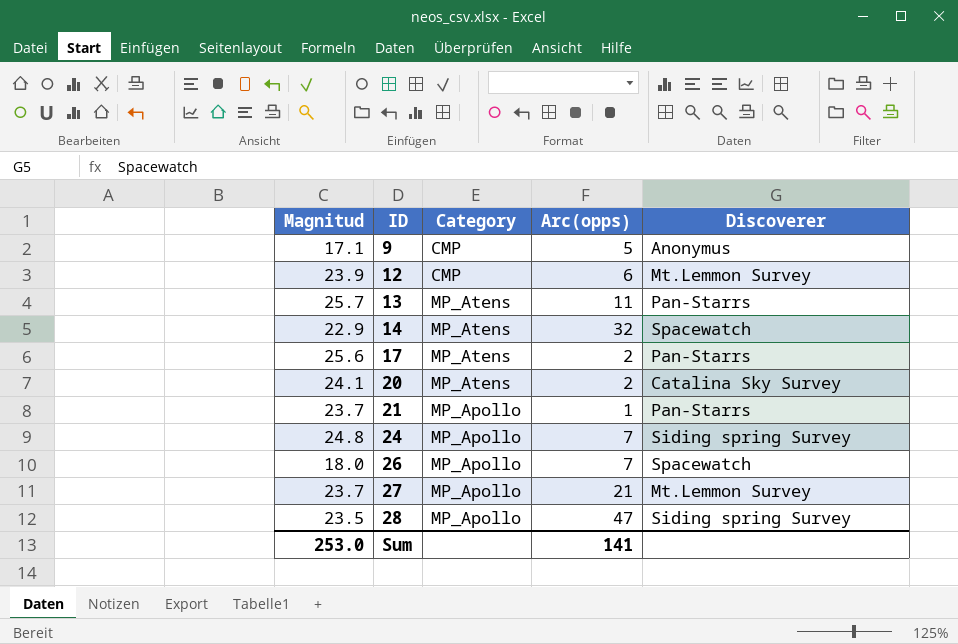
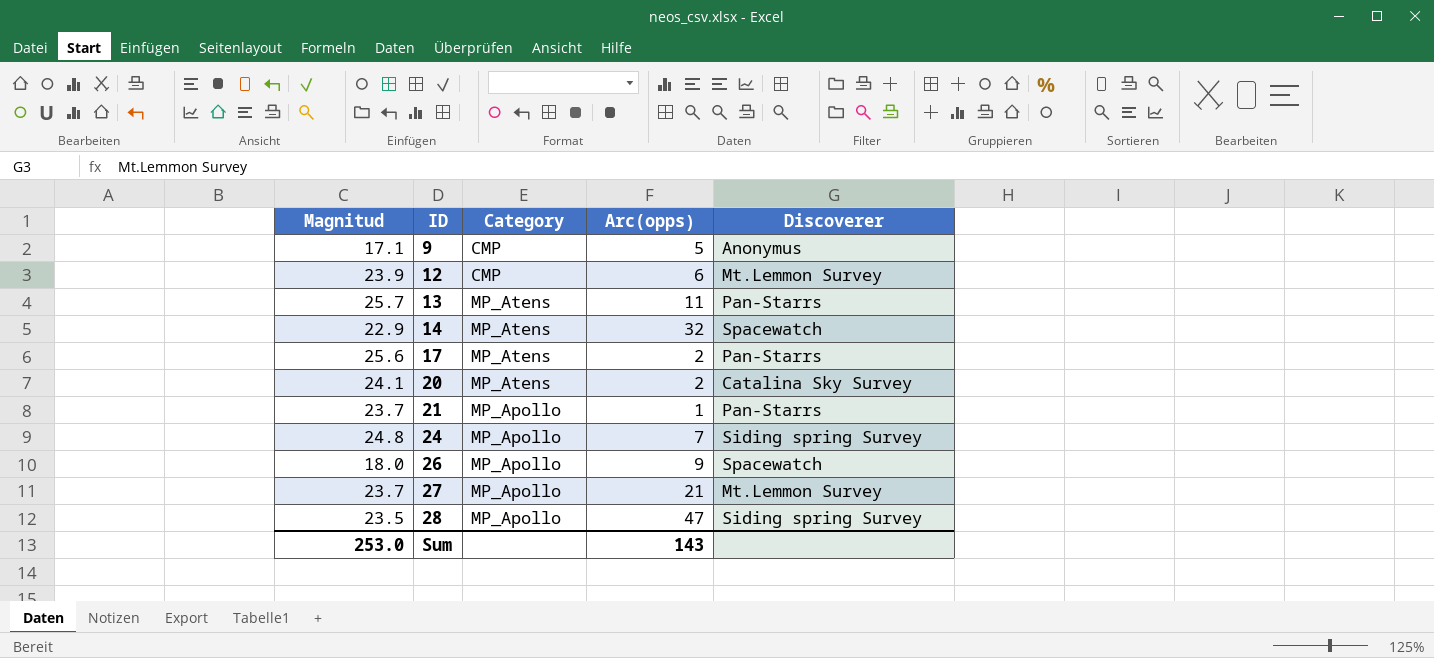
26 | Arc(opps): 7 -> 9
Sum | Arc(opps): 141 -> 143

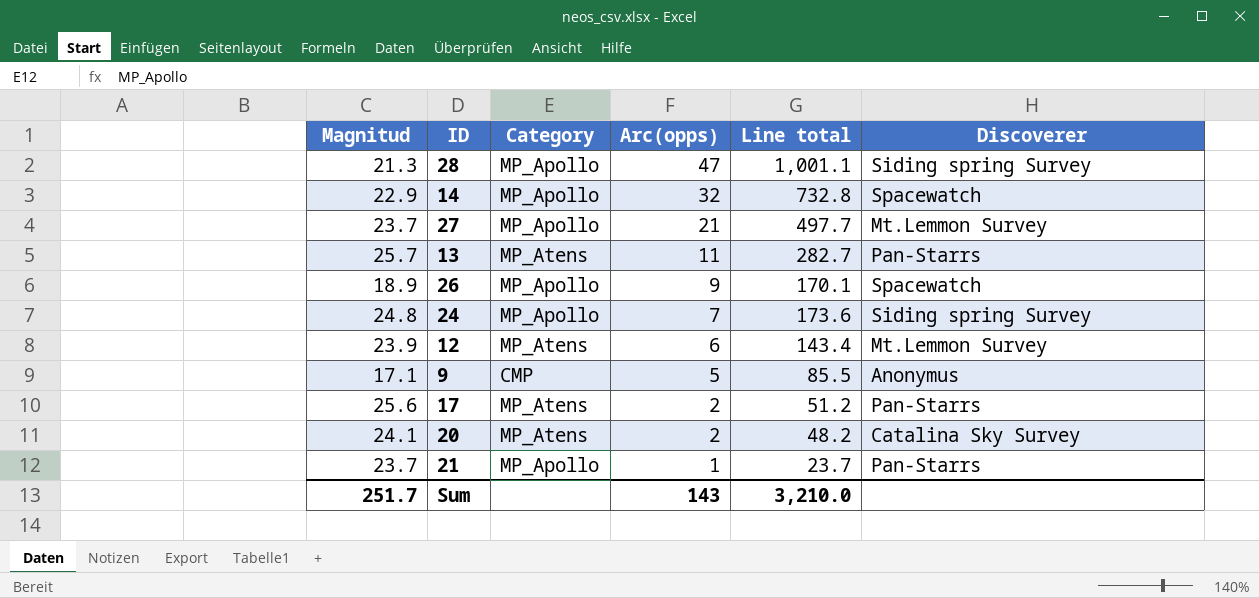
row order: ID ascending -> Arc(opps) descending
column Line total | formula: none -> [Magnitud] * [Arc(opps)]
28 | Magnitud: 23.5 -> 21.3
14 | Category: MP_Atens -> MP_Apollo
26 | Magnitud: 18.0 -> 18.9
12 | Category: CMP -> MP_Atens
Sum | Magnitud: 253.0 -> 251.7

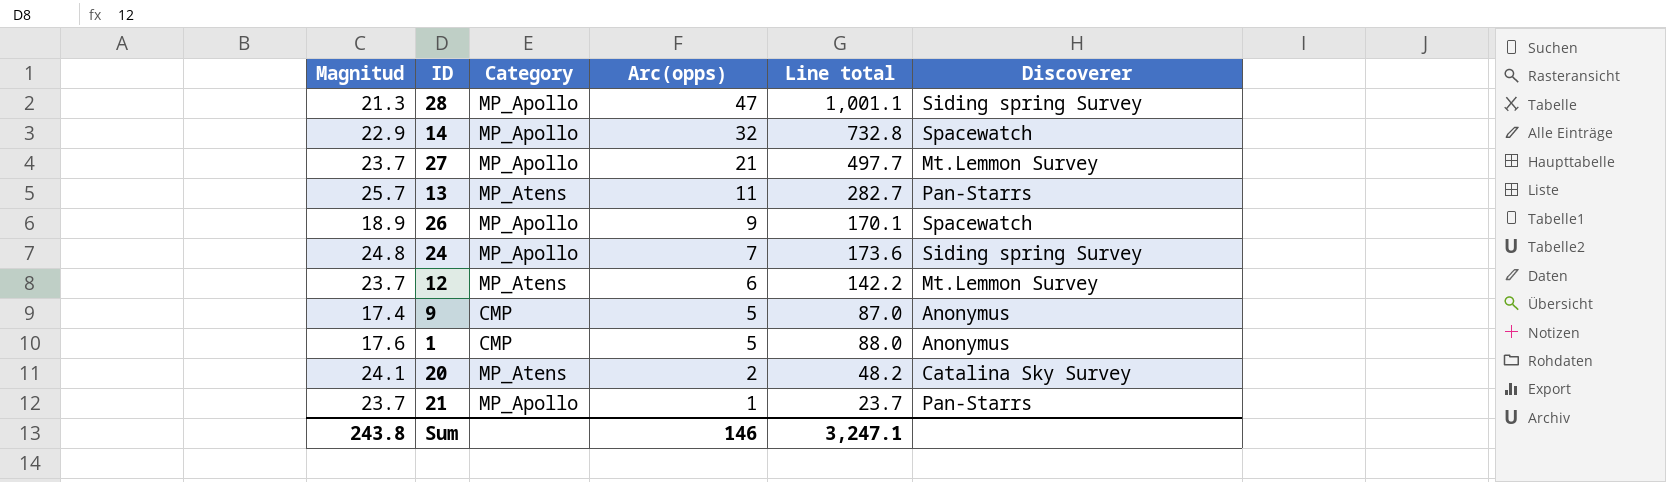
row 17: 25.6 | MP_Atens | 2 | 51.2 | Pan-Starrs -> none
12 | Magnitud: 23.9 -> 23.7
12 | Line total: 143.4 -> 142.2
9 | Magnitud: 17.1 -> 17.4
9 | Line total: 85.5 -> 87.0
row 1: none -> 17.6 | CMP | 5 | 88.0 | Anonymus
Sum | Magnitud: 251.7 -> 243.8
Sum | Arc(opps): 143 -> 146
Sum | Line total: 3,210.0 -> 3,247.1

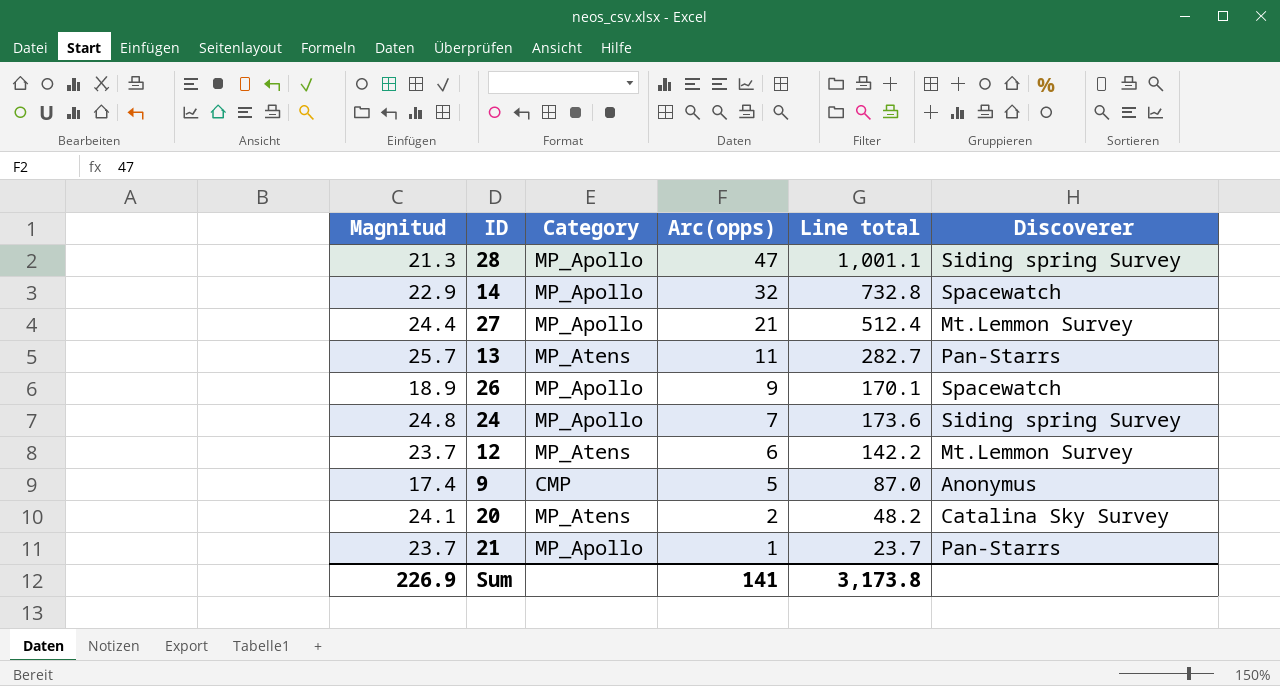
row 1: 17.6 | CMP | 5 | 88.0 | Anonymus -> none
27 | Magnitud: 23.7 -> 24.4
27 | Line total: 497.7 -> 512.4
Sum | Magnitud: 243.8 -> 226.9
Sum | Arc(opps): 146 -> 141
Sum | Line total: 3,247.1 -> 3,173.8

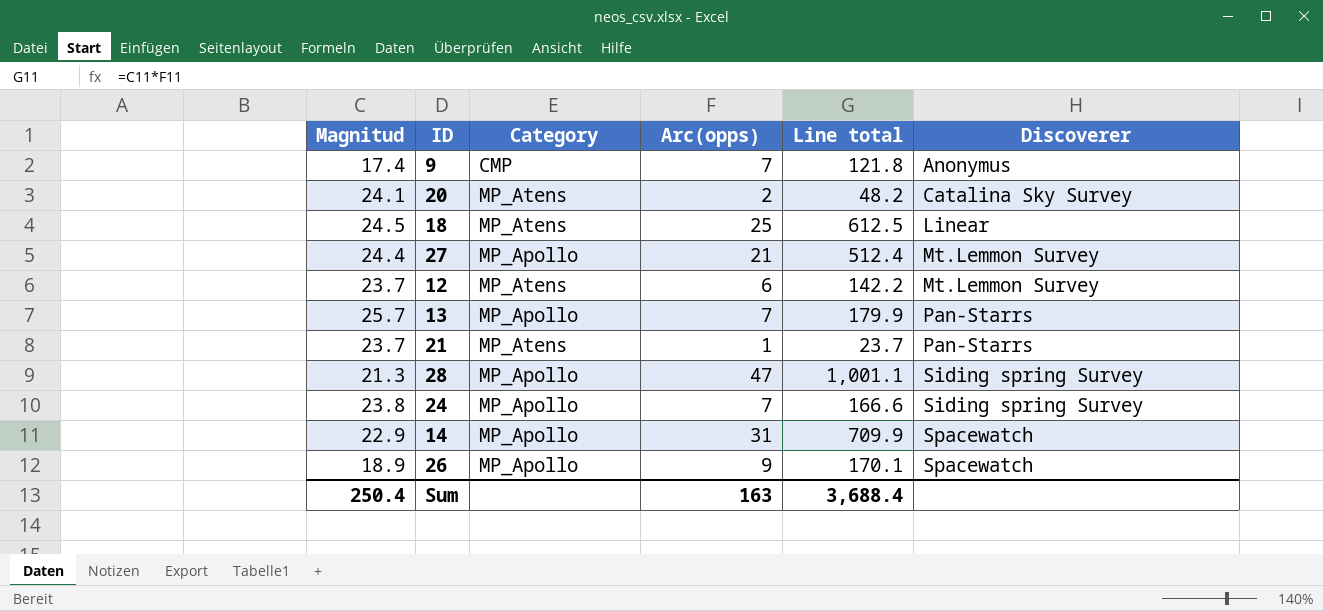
row order: Arc(opps) descending -> Discoverer ascending
9 | Arc(opps): 5 -> 7
9 | Line total: 87.0 -> 121.8
row 18: none -> 24.5 | MP_Atens | 25 | 612.5 | Linear
13 | Category: MP_Atens -> MP_Apollo
13 | Arc(opps): 11 -> 7
13 | Line total: 282.7 -> 179.9
21 | Category: MP_Apollo -> MP_Atens
24 | Magnitud: 24.8 -> 23.8
24 | Line total: 173.6 -> 166.6
14 | Arc(opps): 32 -> 31
14 | Line total: 732.8 -> 709.9
Sum | Magnitud: 226.9 -> 250.4
Sum | Arc(opps): 141 -> 163
Sum | Line total: 3,173.8 -> 3,688.4

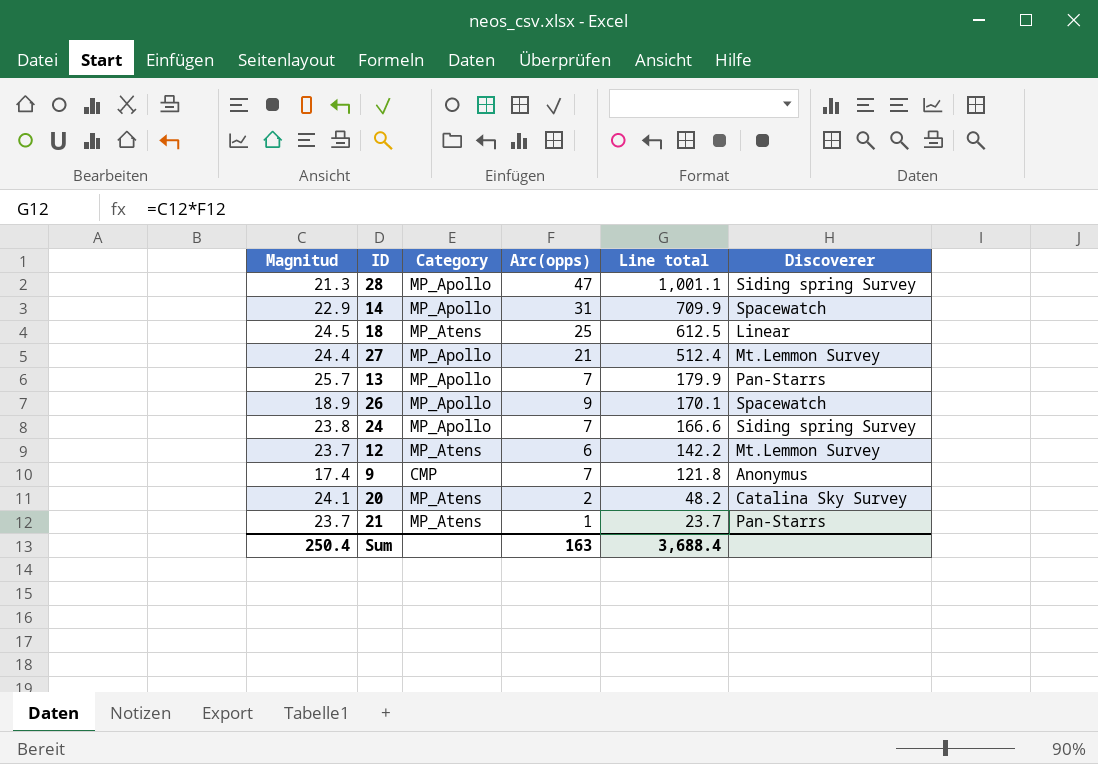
row order: Discoverer ascending -> Line total descending

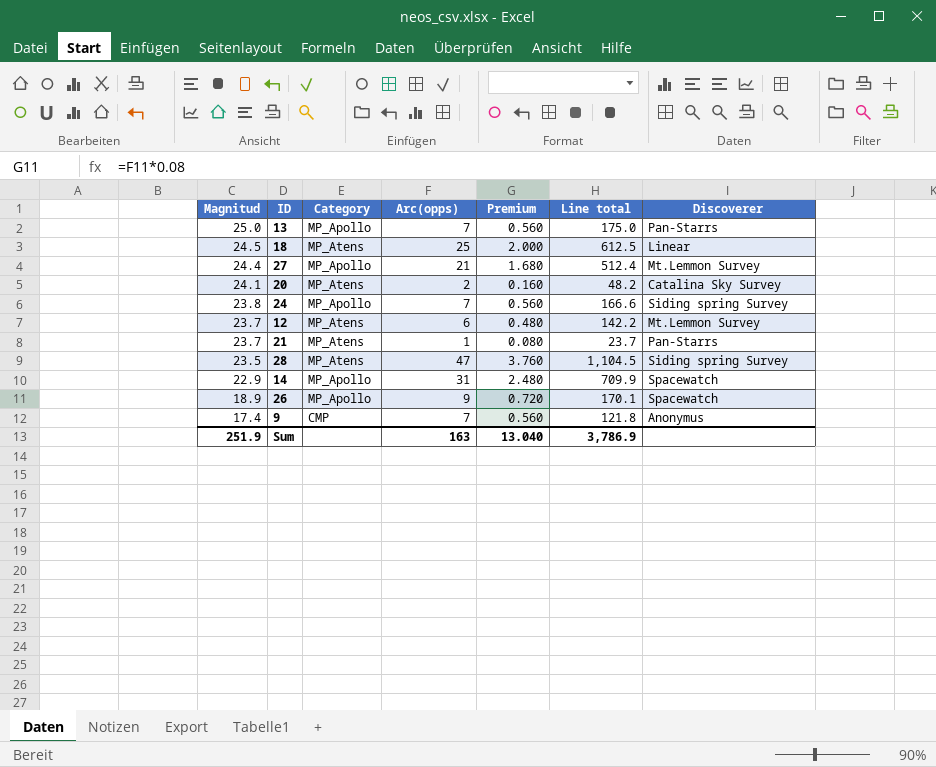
row order: Line total descending -> Magnitud descending
column Premium | formula: none -> [Arc(opps)] * 0.08
13 | Magnitud: 25.7 -> 25.0
13 | Line total: 179.9 -> 175.0
28 | Magnitud: 21.3 -> 23.5
28 | Category: MP_Apollo -> MP_Atens
28 | Line total: 1,001.1 -> 1,104.5
Sum | Magnitud: 250.4 -> 251.9
Sum | Line total: 3,688.4 -> 3,786.9

